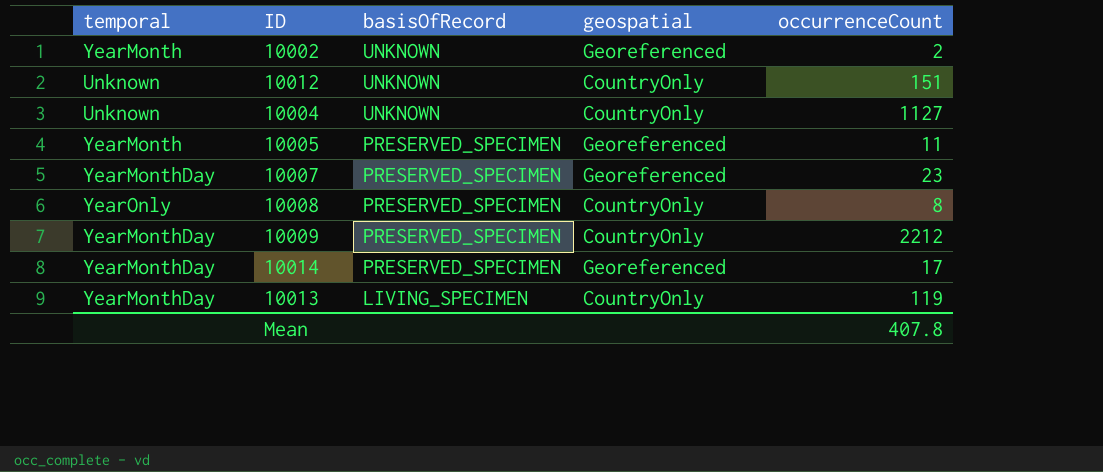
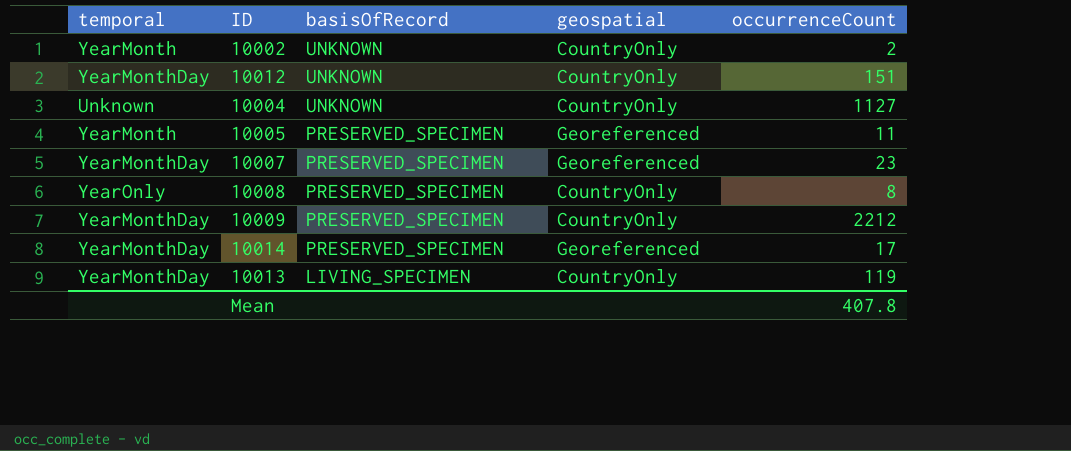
10002 | geospatial: Georeferenced -> CountryOnly
10012 | temporal: Unknown -> YearMonthDay

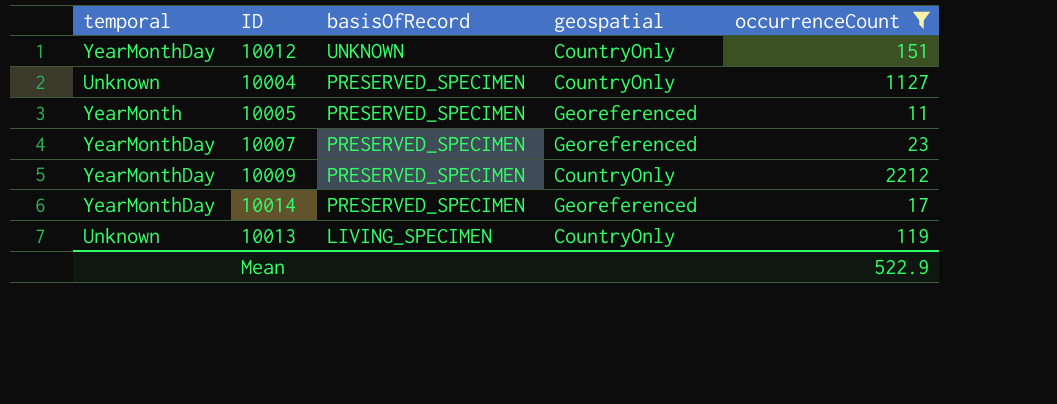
filter: none -> occurrenceCount >= 11
10004 | basisOfRecord: UNKNOWN -> PRESERVED_SPECIMEN
10013 | temporal: YearMonthDay -> Unknown
Mean | occurrenceCount: 407.8 -> 522.9

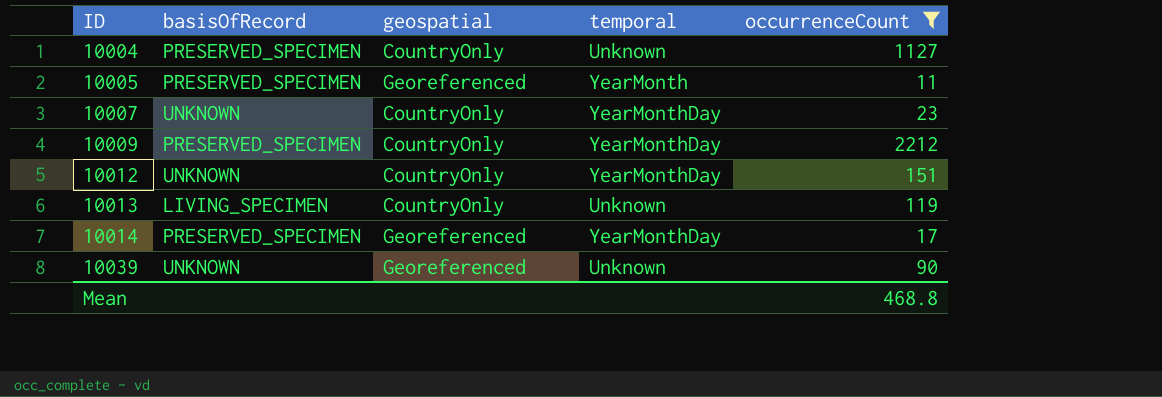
row order: basisOfRecord descending -> ID ascending
column temporal | position: 1 -> 4
10007 | basisOfRecord: PRESERVED_SPECIMEN -> UNKNOWN
10007 | geospatial: Georeferenced -> CountryOnly
row 10039: none -> UNKNOWN | Georeferenced | Unknown | 90
Mean | occurrenceCount: 522.9 -> 468.8

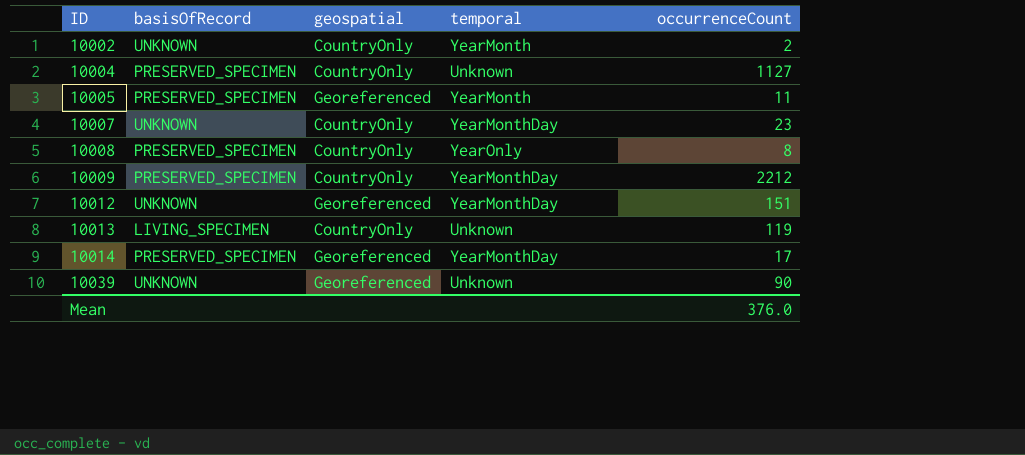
filter: occurrenceCount >= 11 -> none
10012 | geospatial: CountryOnly -> Georeferenced
Mean | occurrenceCount: 468.8 -> 376.0

